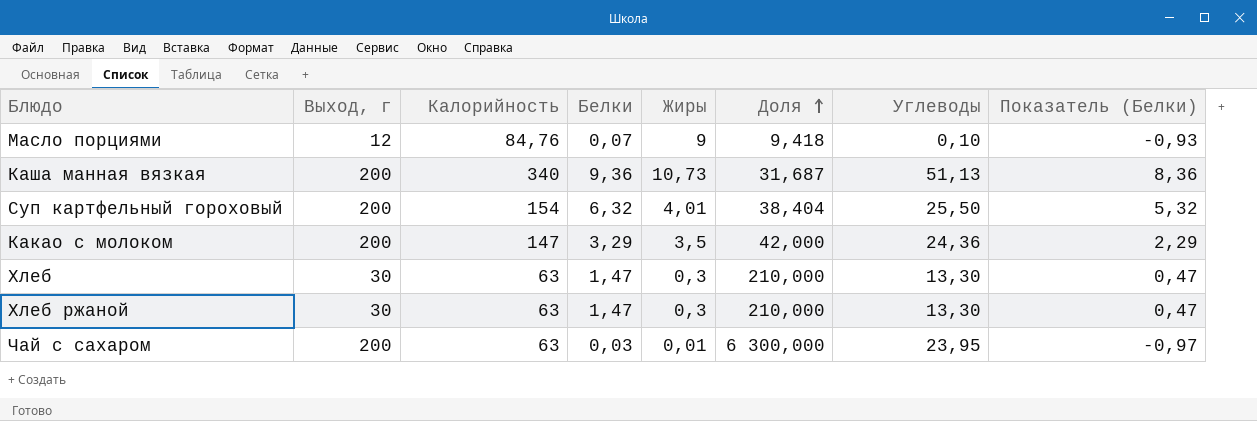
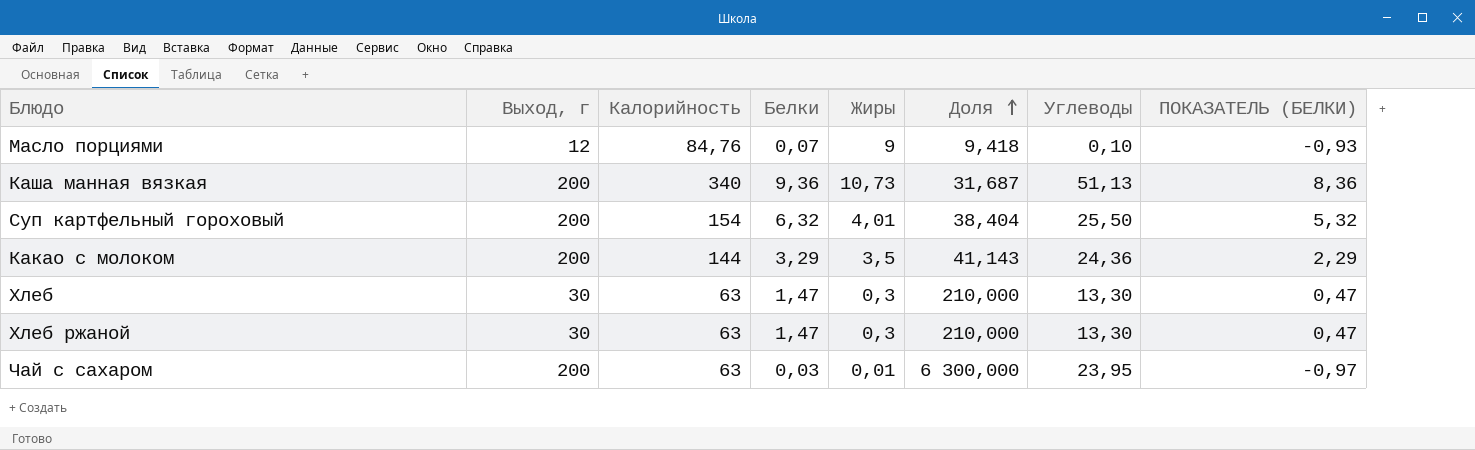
column name: Показатель (Белки) -> ПОКАЗАТЕЛЬ (БЕЛКИ)
Какао с молоком | Калорийность: 147 -> 144
Какао с молоком | Доля: 42,000 -> 41,143

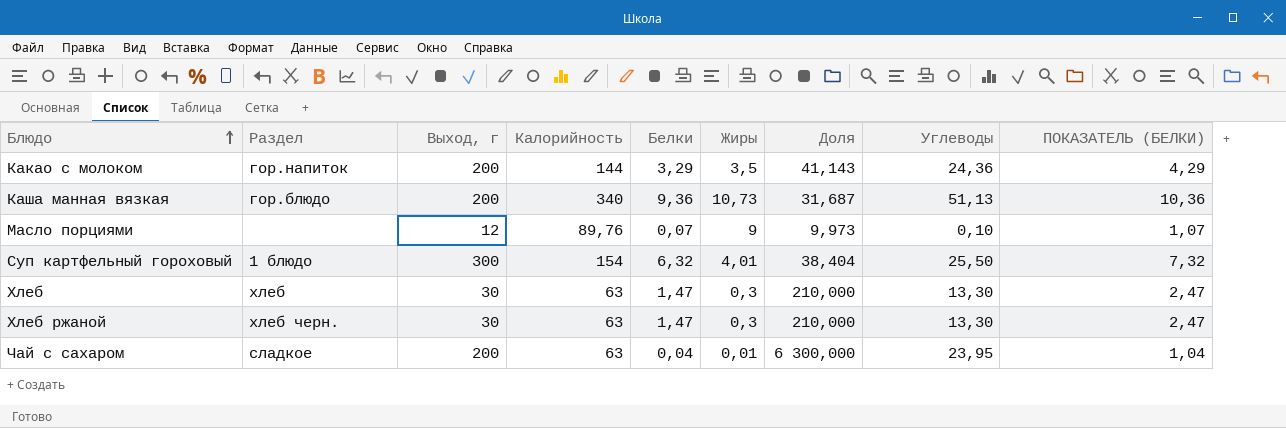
row order: Доля ascending -> Блюдо ascending
column Раздел | position: none -> 2
column ПОКАЗАТЕЛЬ (БЕЛКИ) | formula: [Белки] - 1 -> [Белки] + 1
Масло порциями | Калорийность: 84,76 -> 89,76
Масло порциями | Доля: 9,418 -> 9,973
Суп картфельный гороховый | Выход, г: 200 -> 300
Чай с сахаром | Белки: 0,03 -> 0,04

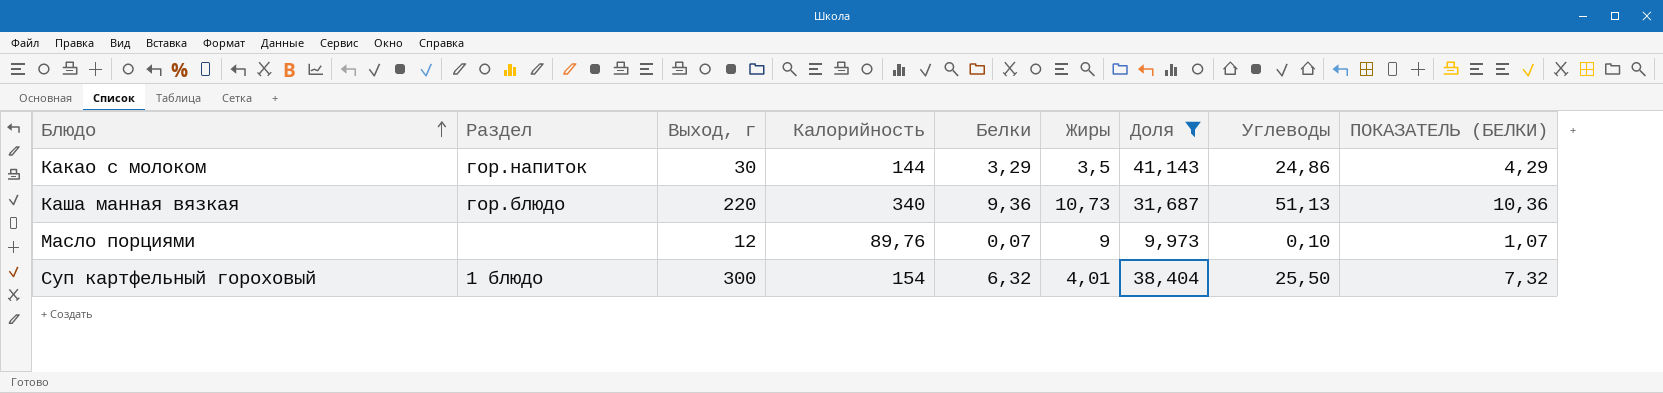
filter: none -> Доля <= 41,143
Какао с молоком | Выход, г: 200 -> 30
Какао с молоком | Углеводы: 24,36 -> 24,86
Каша манная вязкая | Выход, г: 200 -> 220

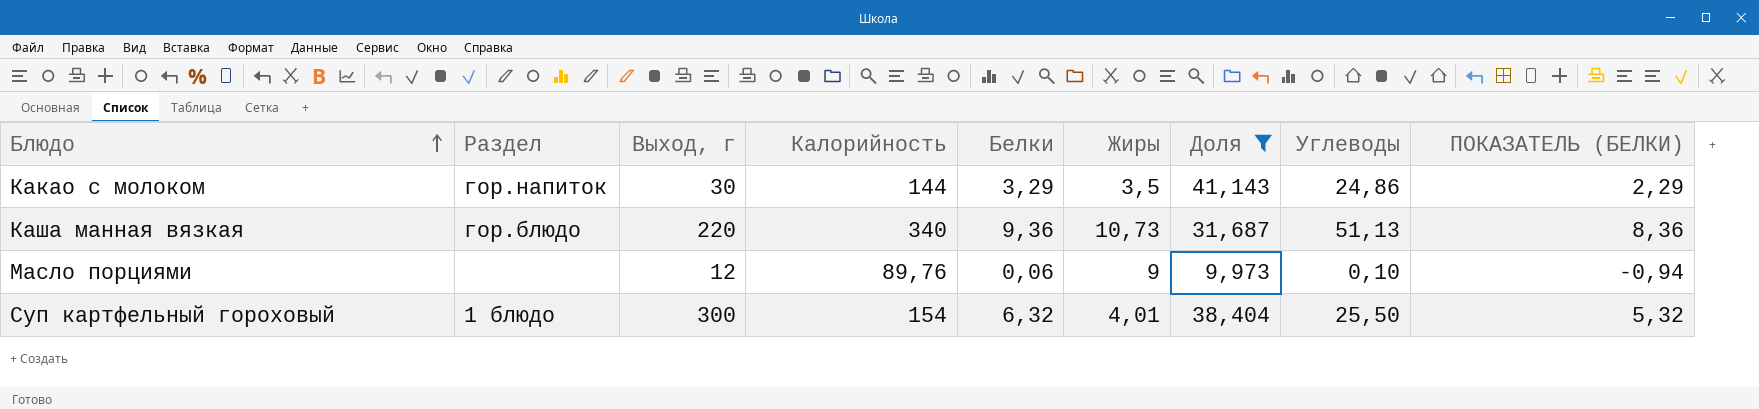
column ПОКАЗАТЕЛЬ (БЕЛКИ) | formula: [Белки] + 1 -> [Белки] - 1
Масло порциями | Белки: 0,07 -> 0,06

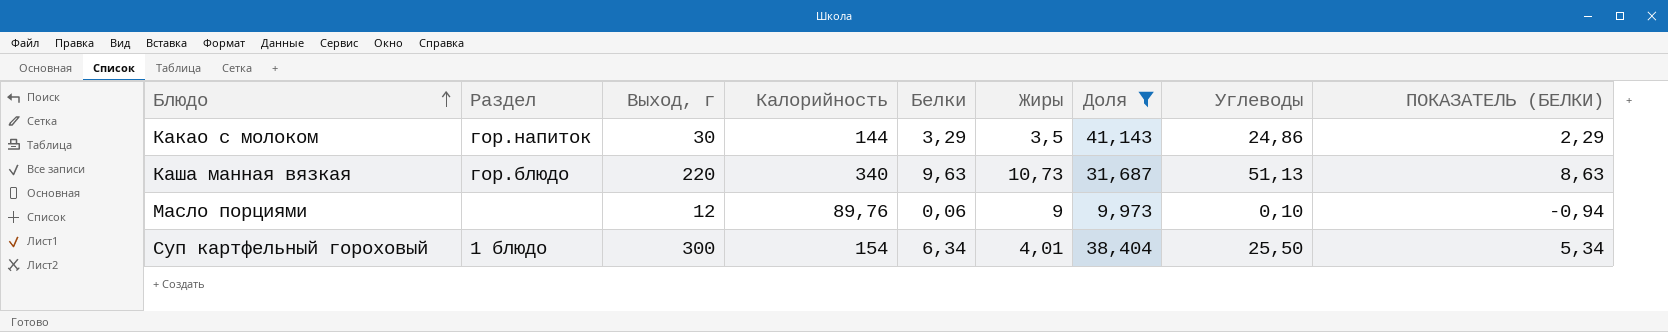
Каша манная вязкая | Белки: 9,36 -> 9,63
Каша манная вязкая | ПОКАЗАТЕЛЬ (БЕЛКИ): 8,36 -> 8,63
Суп картфельный гороховый | Белки: 6,32 -> 6,34
Суп картфельный гороховый | ПОКАЗАТЕЛЬ (БЕЛКИ): 5,32 -> 5,34

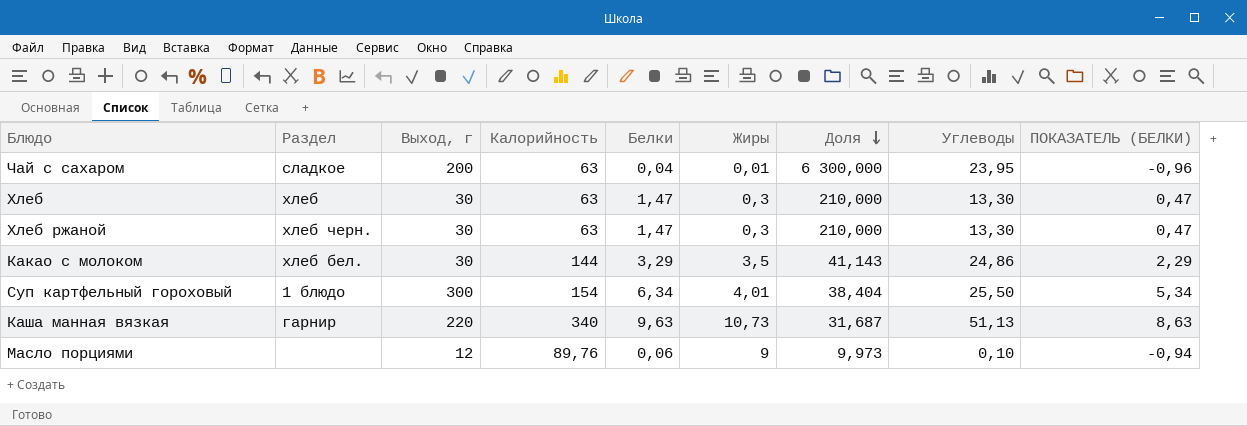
filter: Доля <= 41,143 -> none
row order: Блюдо ascending -> Доля descending
Какао с молоком | Раздел: гор.напиток -> хлеб бел.
Каша манная вязкая | Раздел: гор.блюдо -> гарнир

